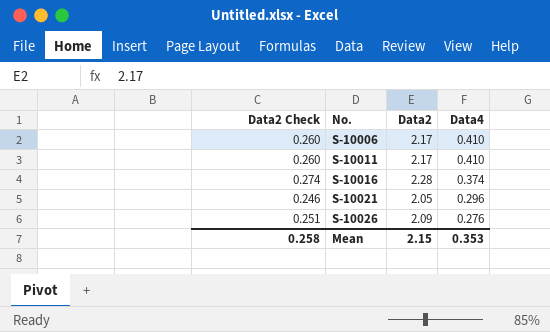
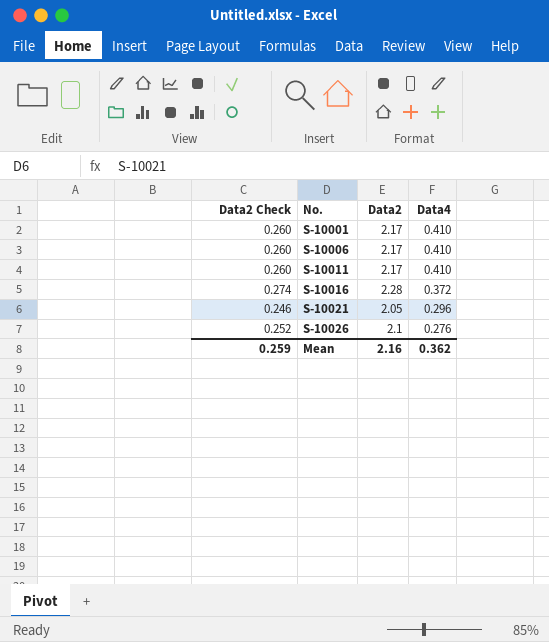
row S-10001: none -> 0.260 | 2.17 | 0.410
S-10016 | Data4: 0.374 -> 0.372
S-10026 | Data2 Check: 0.251 -> 0.252
S-10026 | Data2: 2.09 -> 2.1
Mean | Data2 Check: 0.258 -> 0.259
Mean | Data2: 2.15 -> 2.16
Mean | Data4: 0.353 -> 0.362

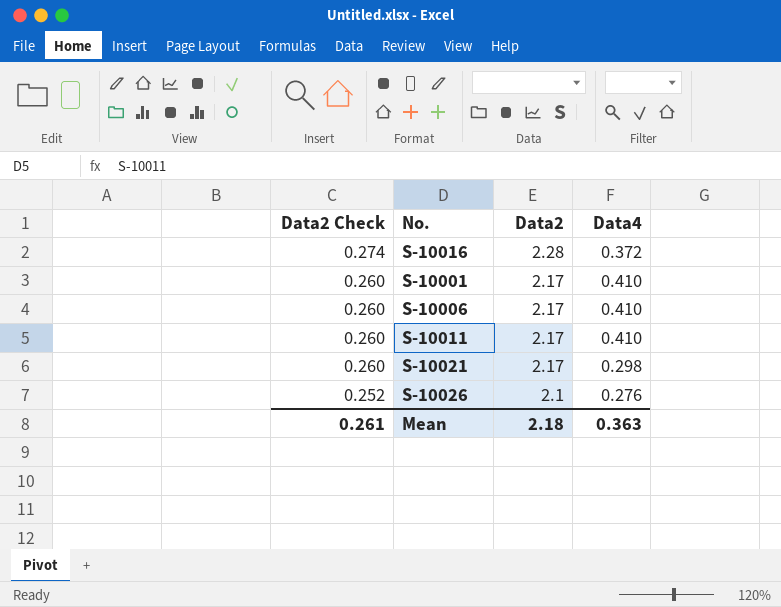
row order: No. ascending -> Data2 Check descending
S-10021 | Data2 Check: 0.246 -> 0.260
S-10021 | Data2: 2.05 -> 2.17
S-10021 | Data4: 0.296 -> 0.298
Mean | Data2 Check: 0.259 -> 0.261
Mean | Data2: 2.16 -> 2.18
Mean | Data4: 0.362 -> 0.363

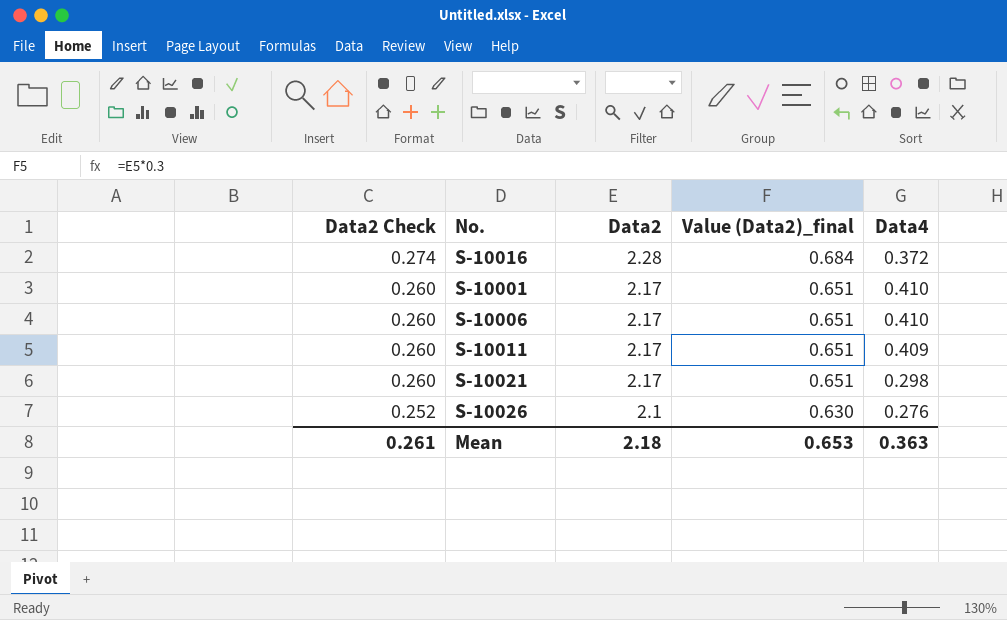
column Value (Data2)_final | formula: none -> [Data2] * 0.3
S-10011 | Data4: 0.410 -> 0.409

